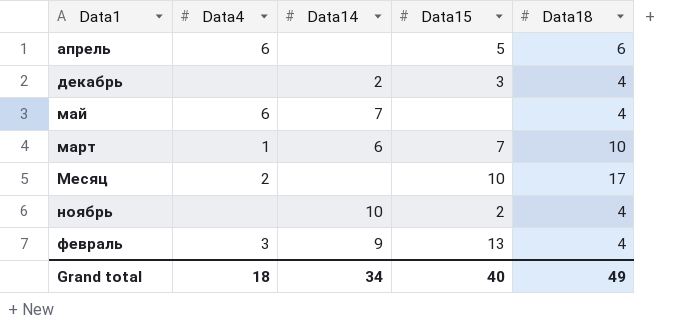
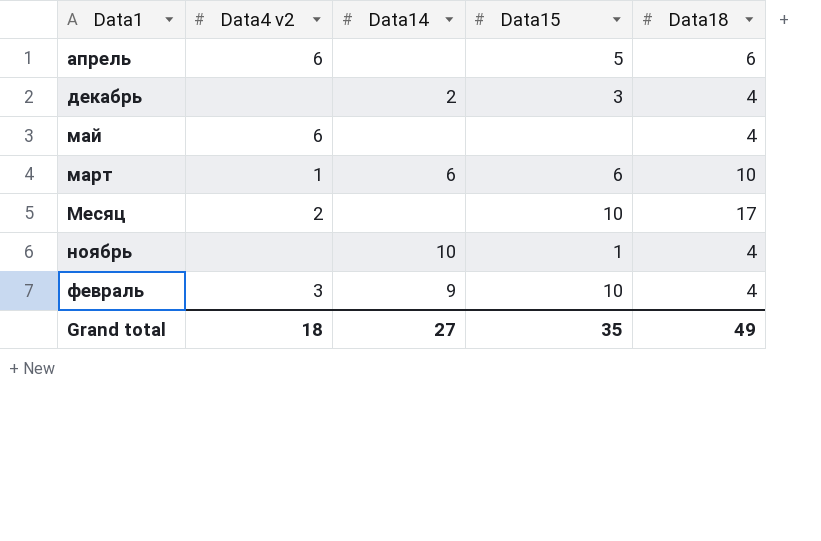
column name: Data4 -> Data4 v2
май | Data14: 7 -> none
март | Data15: 7 -> 6
ноябрь | Data15: 2 -> 1
февраль | Data15: 13 -> 10
Grand total | Data14: 34 -> 27
Grand total | Data15: 40 -> 35

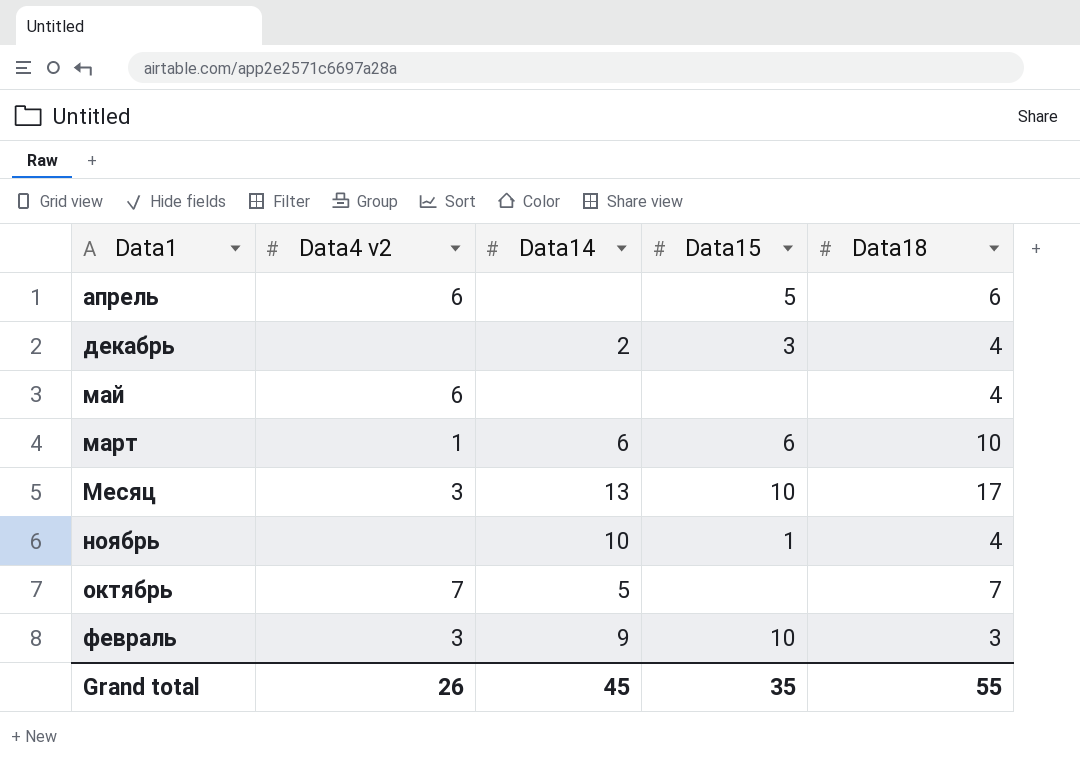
Месяц | Data4 v2: 2 -> 3
Месяц | Data14: none -> 13
row октябрь: none -> 7 | 5 | none | 7
февраль | Data18: 4 -> 3
Grand total | Data4 v2: 18 -> 26
Grand total | Data14: 27 -> 45
Grand total | Data18: 49 -> 55

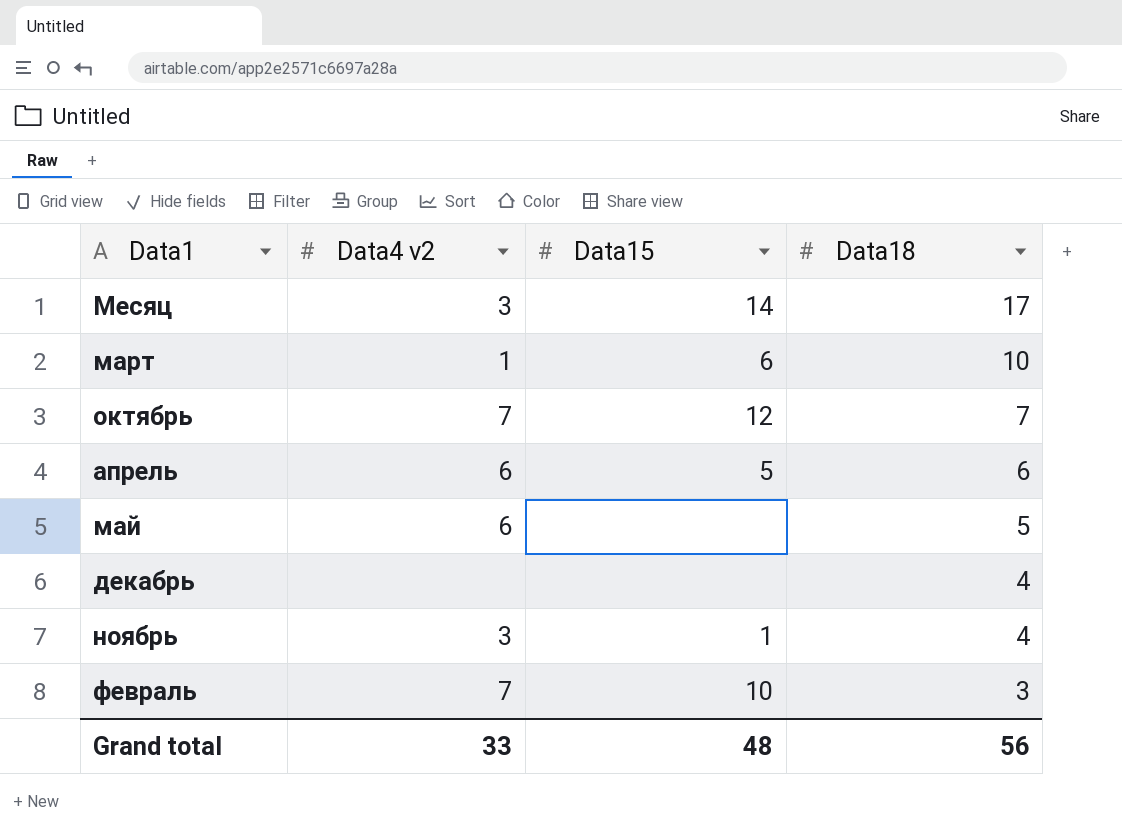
row order: Data1 ascending -> Data18 descending
column Data14 | position: 3 -> none
Месяц | Data15: 10 -> 14
октябрь | Data15: none -> 12
май | Data18: 4 -> 5
декабрь | Data15: 3 -> none
ноябрь | Data4 v2: none -> 3
февраль | Data4 v2: 3 -> 7
Grand total | Data4 v2: 26 -> 33
Grand total | Data15: 35 -> 48
Grand total | Data18: 55 -> 56

